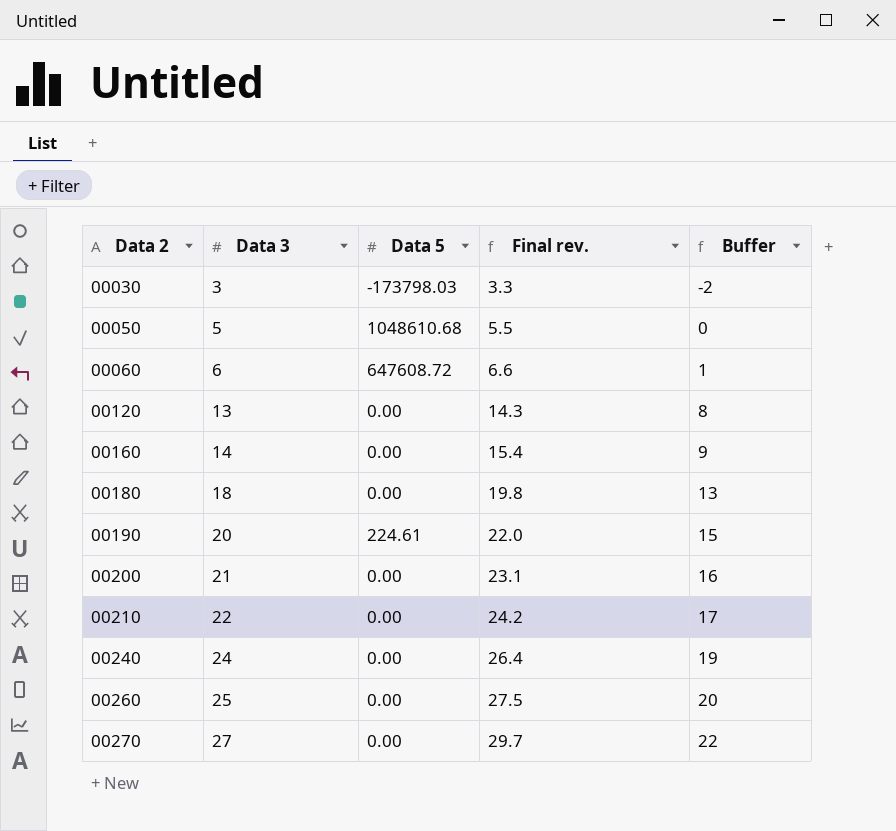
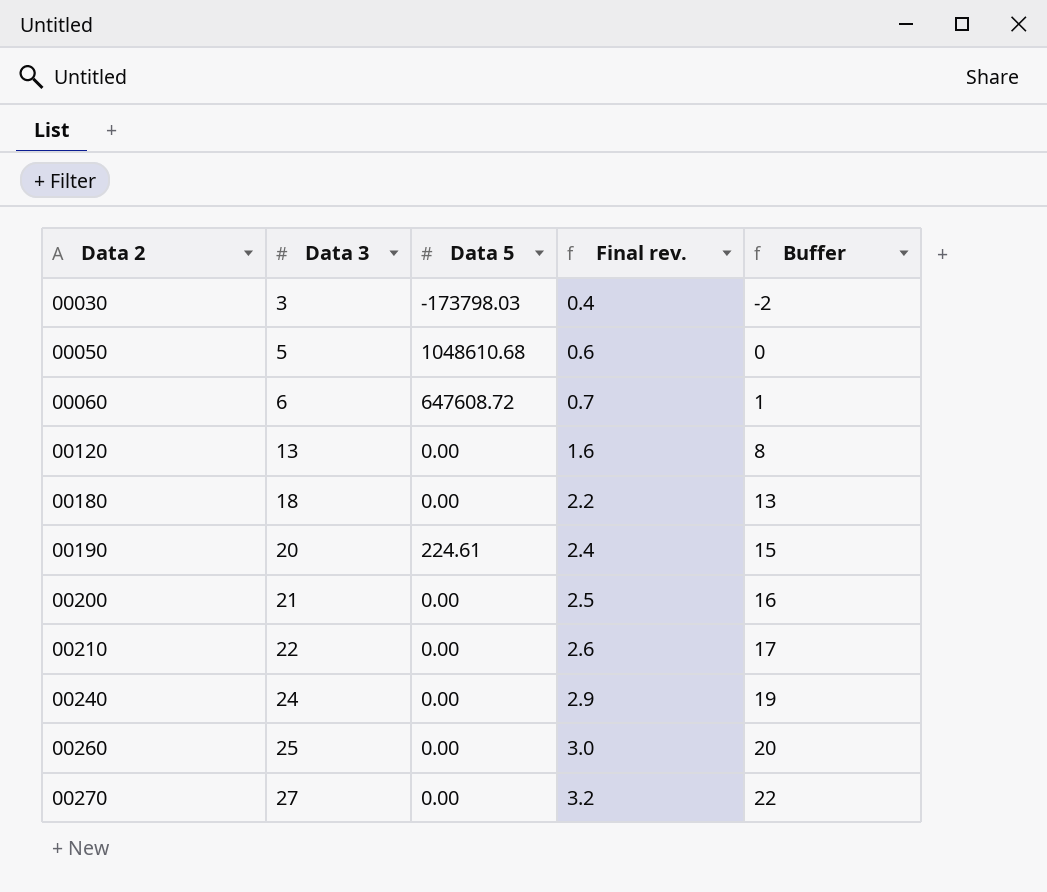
column Final rev. | formula: [Data 3] * 1.1 -> [Data 3] * 0.12
row 00160: 14 | 0.00 | 15.4 | 9 -> none

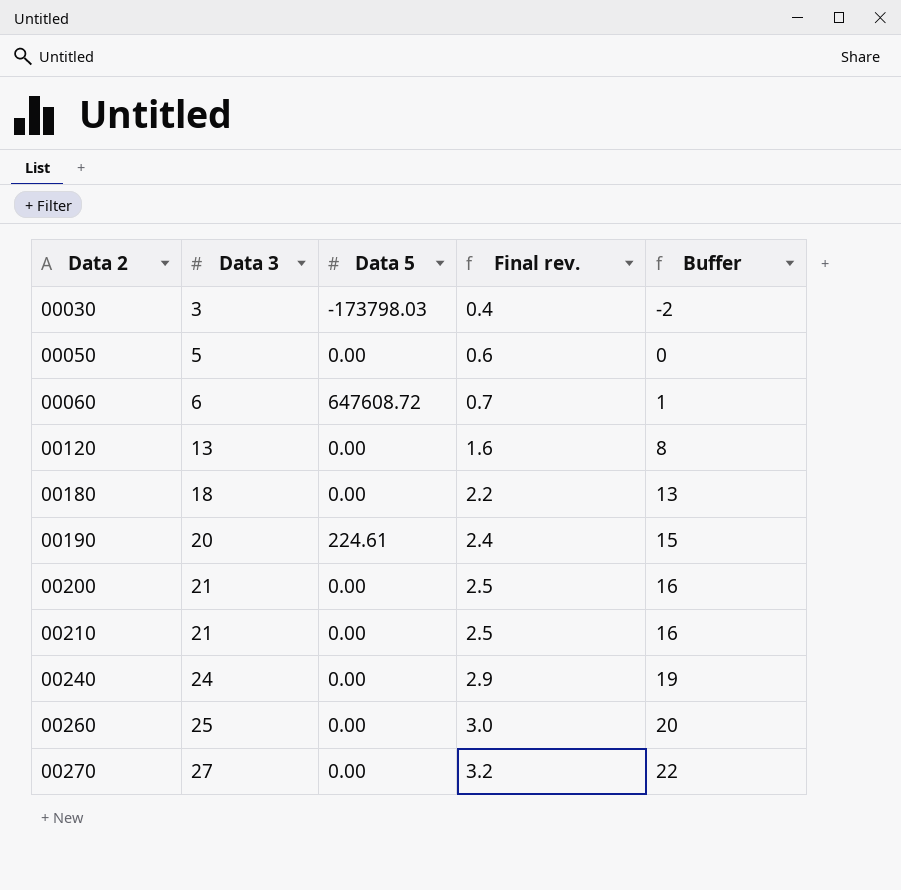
00050 | Data 5: 1048610.68 -> 0.00
00210 | Data 3: 22 -> 21
00210 | Final rev.: 2.6 -> 2.5
00210 | Buffer: 17 -> 16

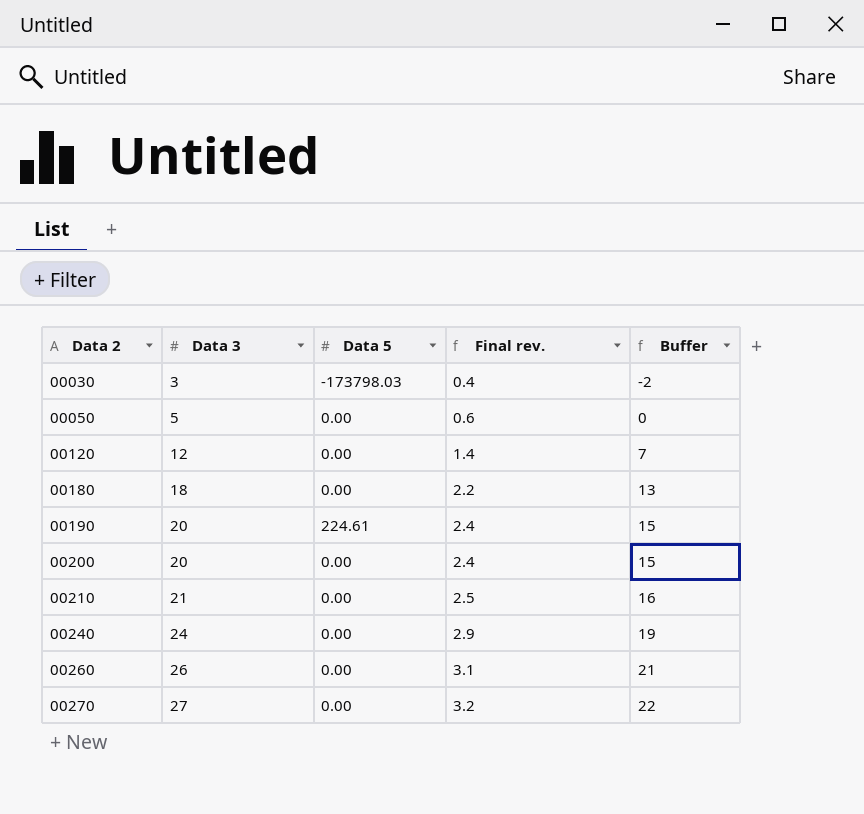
row 00060: 6 | 647608.72 | 0.7 | 1 -> none
00120 | Data 3: 13 -> 12
00120 | Final rev.: 1.6 -> 1.4
00120 | Buffer: 8 -> 7
00200 | Data 3: 21 -> 20
00200 | Final rev.: 2.5 -> 2.4
00200 | Buffer: 16 -> 15
00260 | Data 3: 25 -> 26
00260 | Final rev.: 3.0 -> 3.1
00260 | Buffer: 20 -> 21

